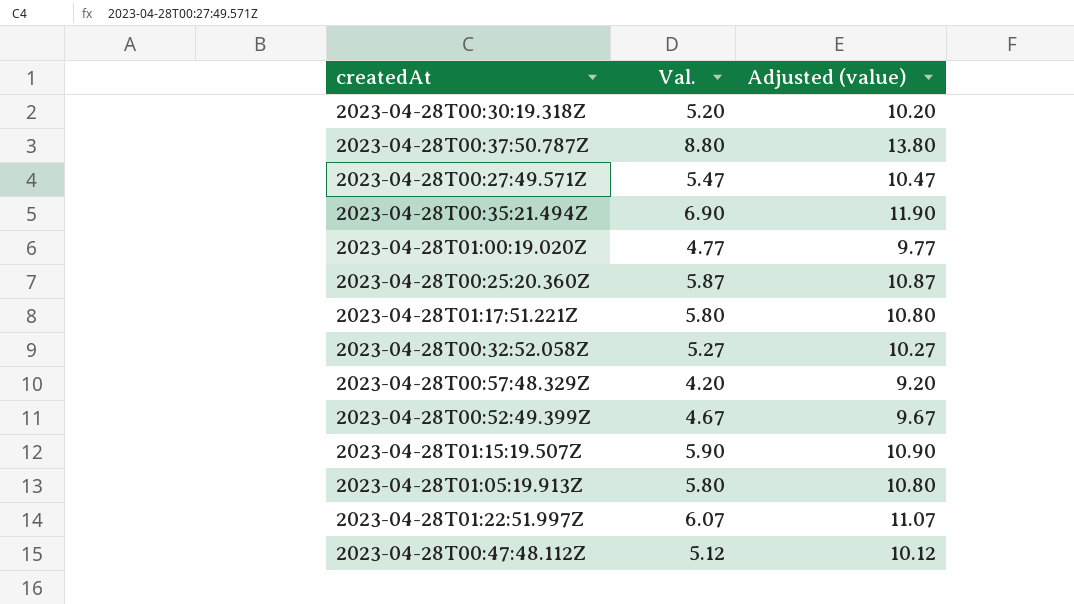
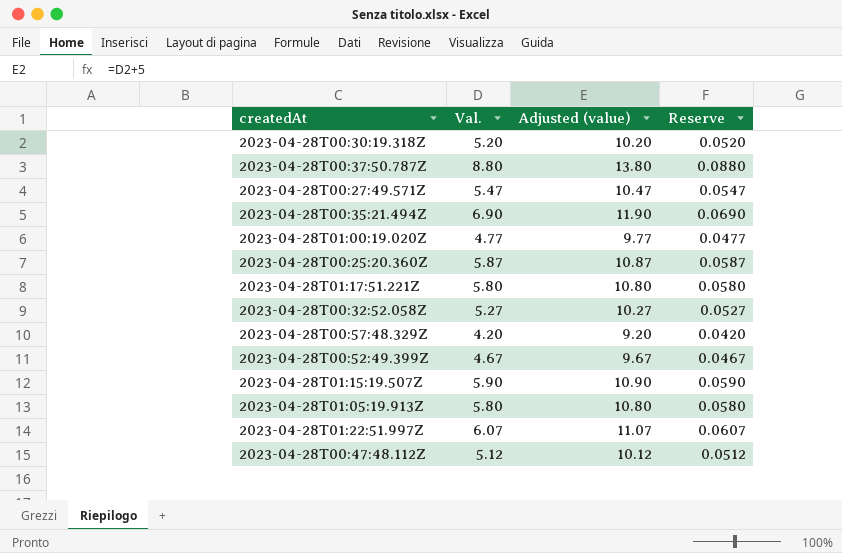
column Reserve | formula: none -> [Val.] * 0.01

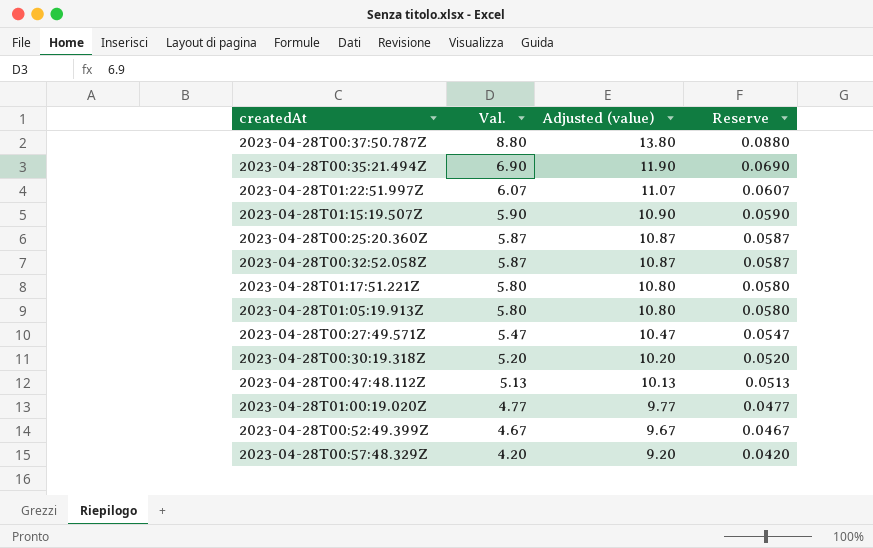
row order: none -> Val. descending
2023-04-28T00:32:52.058Z | Val.: 5.27 -> 5.87
2023-04-28T00:32:52.058Z | Adjusted (value): 10.27 -> 10.87
2023-04-28T00:32:52.058Z | Reserve: 0.0527 -> 0.0587
2023-04-28T00:47:48.112Z | Val.: 5.12 -> 5.13
2023-04-28T00:47:48.112Z | Adjusted (value): 10.12 -> 10.13
2023-04-28T00:47:48.112Z | Reserve: 0.0512 -> 0.0513

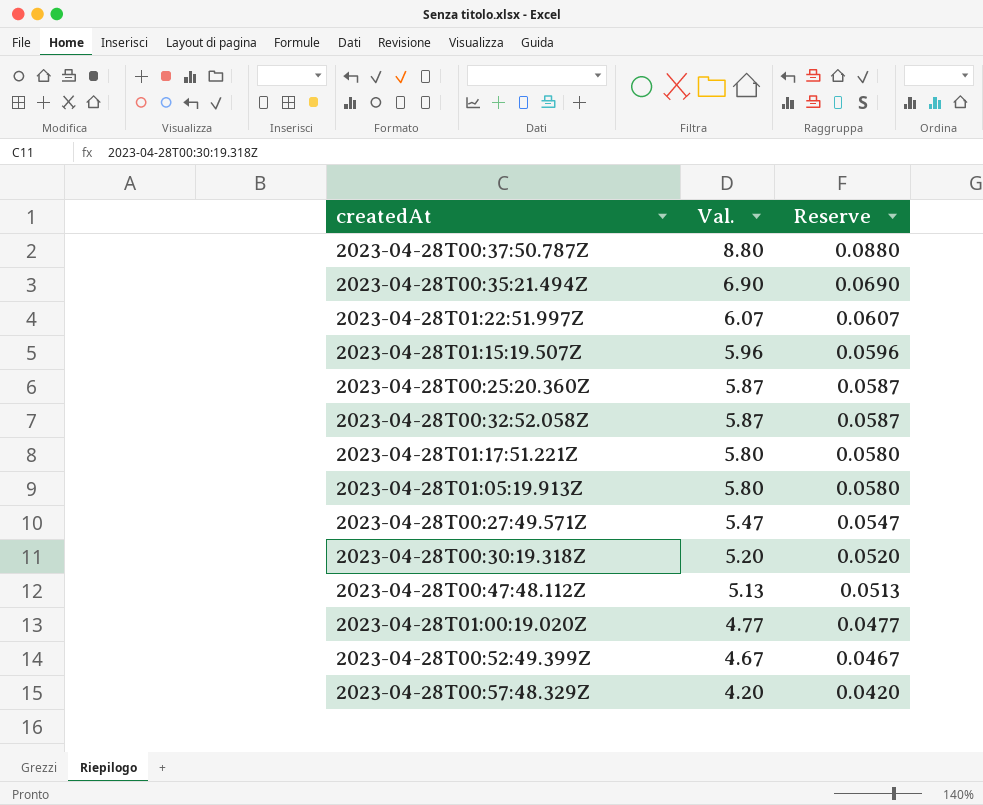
column Adjusted (value) | formula: [Val.] + 5 -> none
2023-04-28T01:15:19.507Z | Val.: 5.90 -> 5.96
2023-04-28T01:15:19.507Z | Reserve: 0.0590 -> 0.0596

